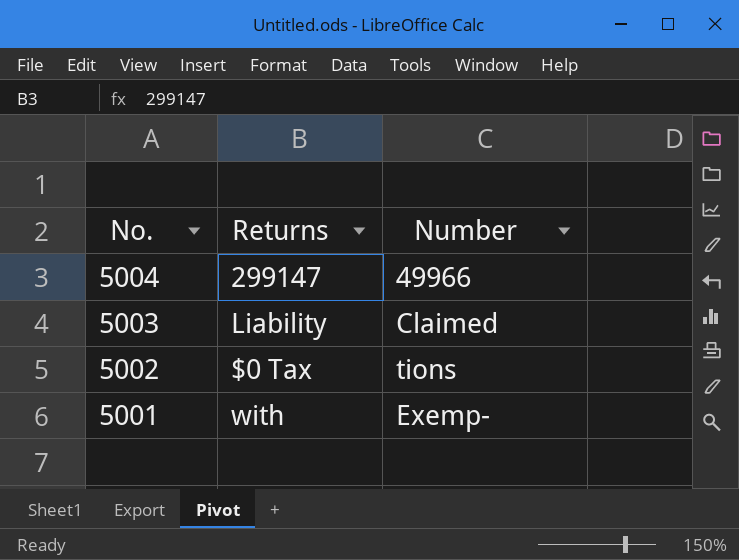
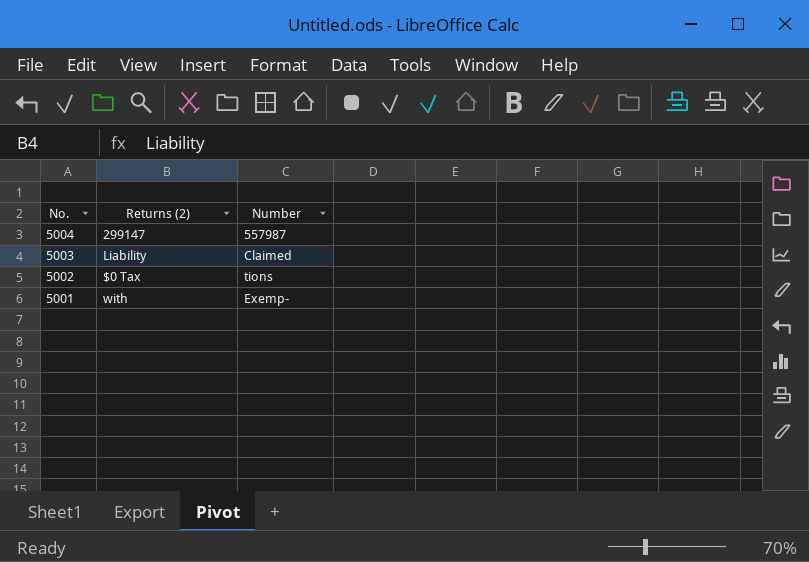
column name: Returns -> Returns (2)
5004 | Number: 49966 -> 557987

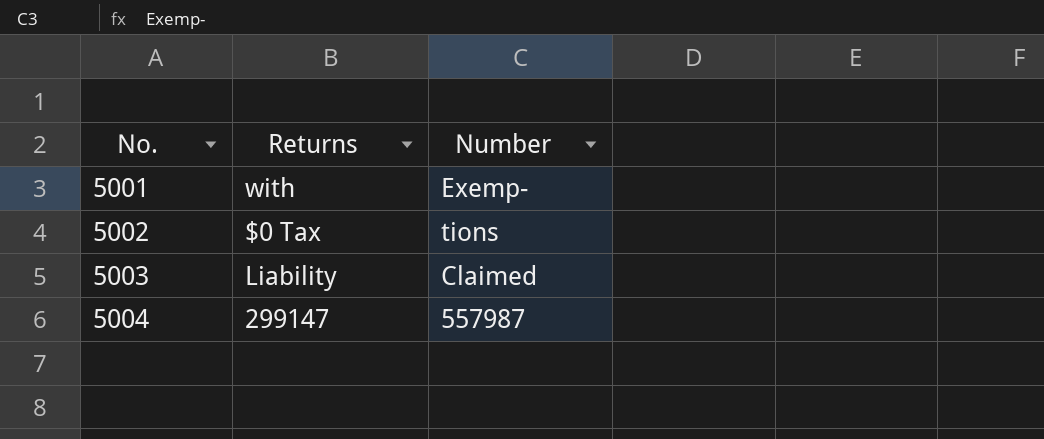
row order: No. descending -> No. ascending
column name: Returns (2) -> Returns

